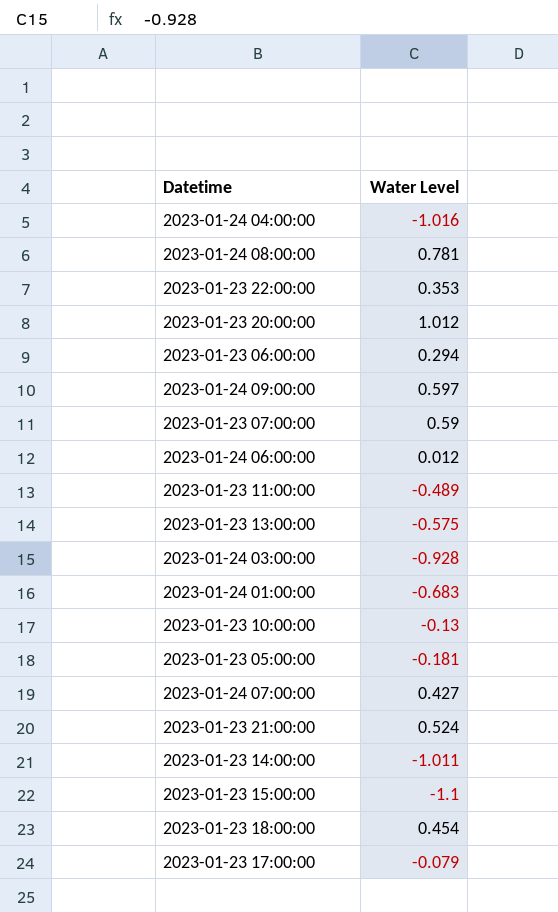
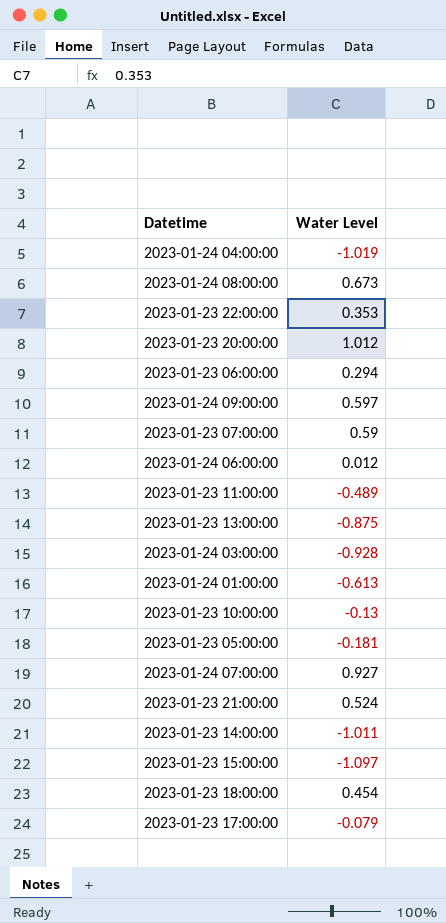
2023-01-24 04:00:00 | Water Level: -1.016 -> -1.019
2023-01-24 08:00:00 | Water Level: 0.781 -> 0.673
2023-01-23 13:00:00 | Water Level: -0.575 -> -0.875
2023-01-24 01:00:00 | Water Level: -0.683 -> -0.613
2023-01-24 07:00:00 | Water Level: 0.427 -> 0.927
2023-01-23 15:00:00 | Water Level: -1.1 -> -1.097

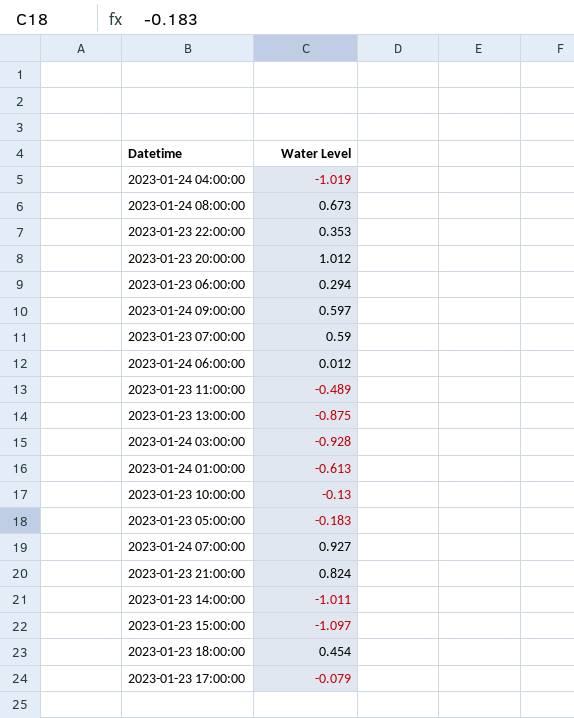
2023-01-23 05:00:00 | Water Level: -0.181 -> -0.183
2023-01-23 21:00:00 | Water Level: 0.524 -> 0.824

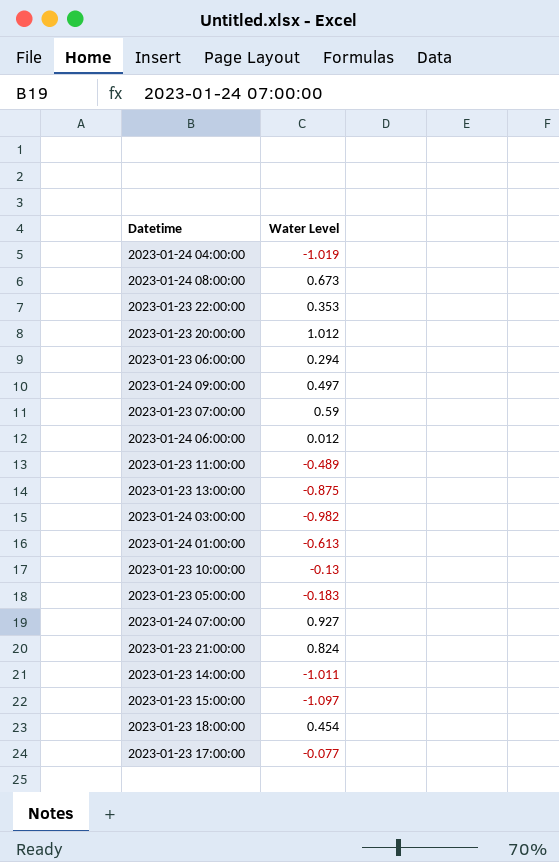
2023-01-24 09:00:00 | Water Level: 0.597 -> 0.497
2023-01-24 03:00:00 | Water Level: -0.928 -> -0.982
2023-01-23 17:00:00 | Water Level: -0.079 -> -0.077

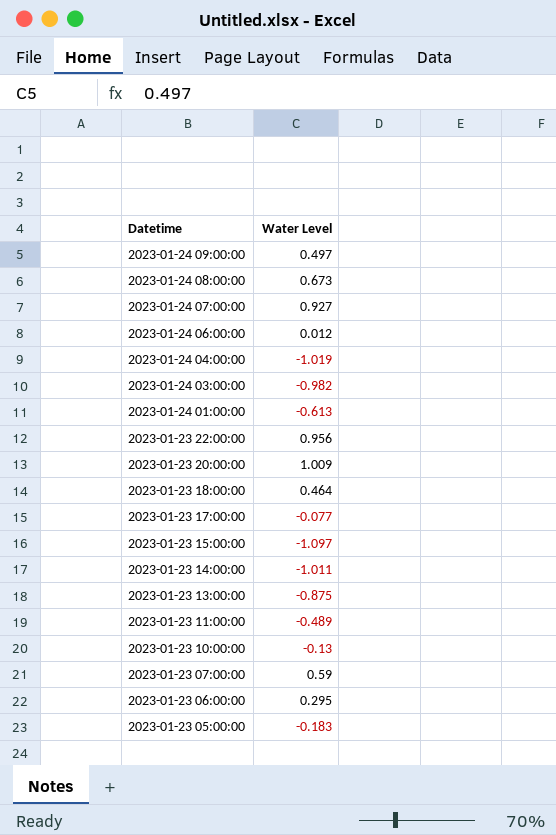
row order: none -> Datetime descending
row 2023-01-23 21:00:00: 0.824 -> none
2023-01-23 22:00:00 | Water Level: 0.353 -> 0.956
2023-01-23 20:00:00 | Water Level: 1.012 -> 1.009
2023-01-23 18:00:00 | Water Level: 0.454 -> 0.464
2023-01-23 06:00:00 | Water Level: 0.294 -> 0.295

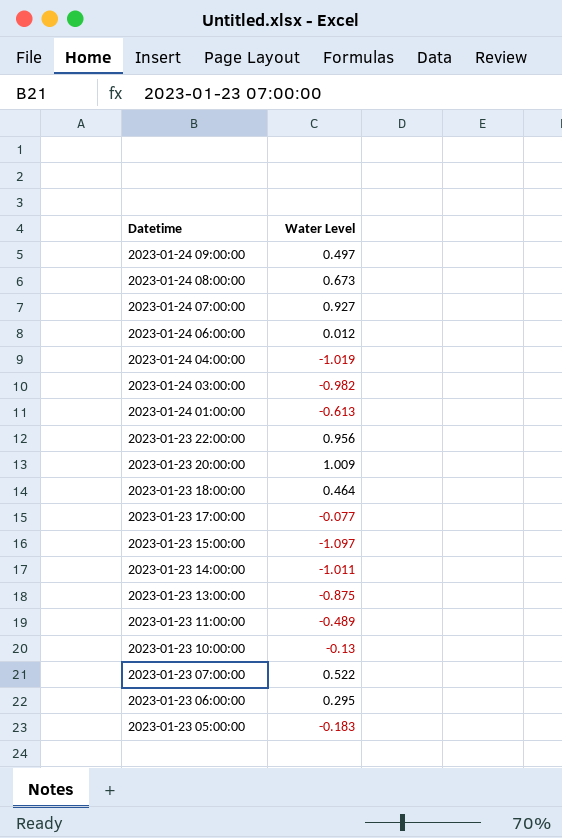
2023-01-23 07:00:00 | Water Level: 0.59 -> 0.522

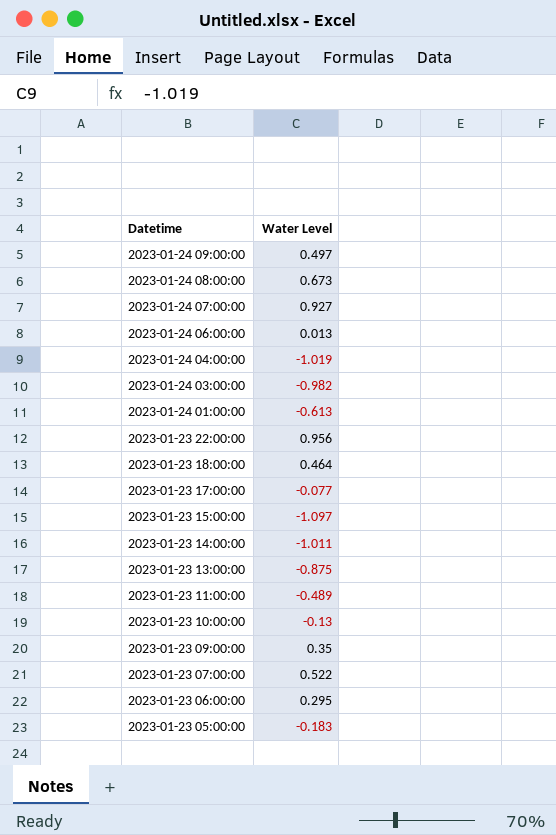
row 2023-01-23 20:00:00: 1.009 -> none
2023-01-24 06:00:00 | Water Level: 0.012 -> 0.013
row 2023-01-23 09:00:00: none -> 0.35

